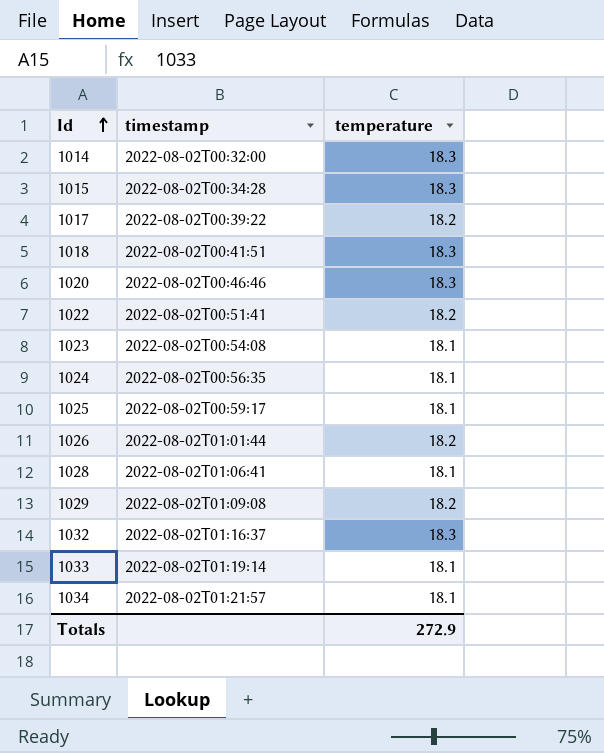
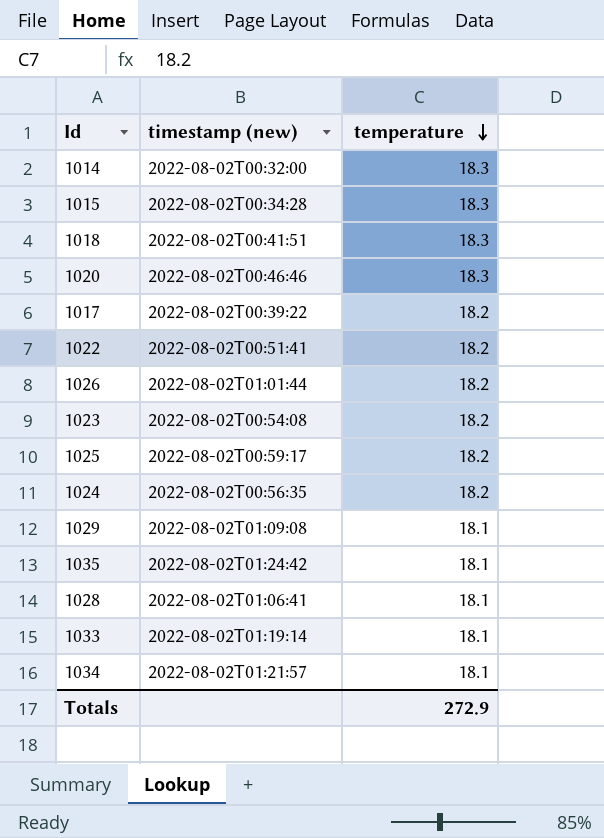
row order: Id ascending -> temperature descending
column name: timestamp -> timestamp (new)
row 1032: 2022-08-02T01:16:37 | 18.3 -> none
1023 | temperature: 18.1 -> 18.2
1025 | temperature: 18.1 -> 18.2
1024 | temperature: 18.1 -> 18.2
1029 | temperature: 18.2 -> 18.1
row 1035: none -> 2022-08-02T01:24:42 | 18.1

